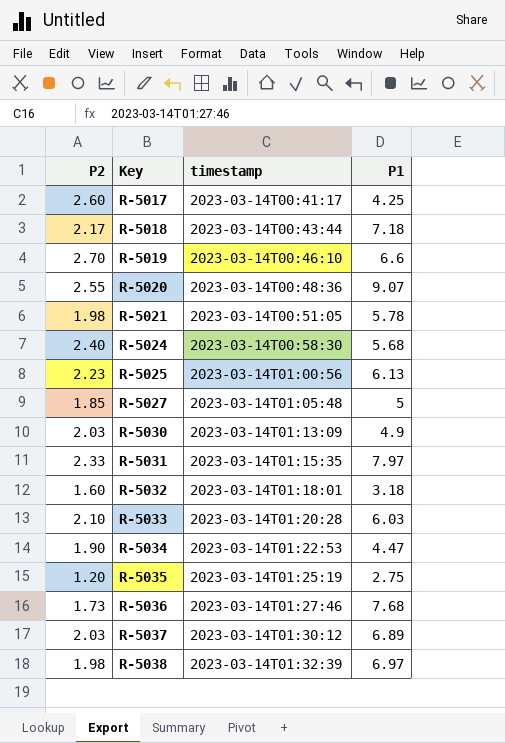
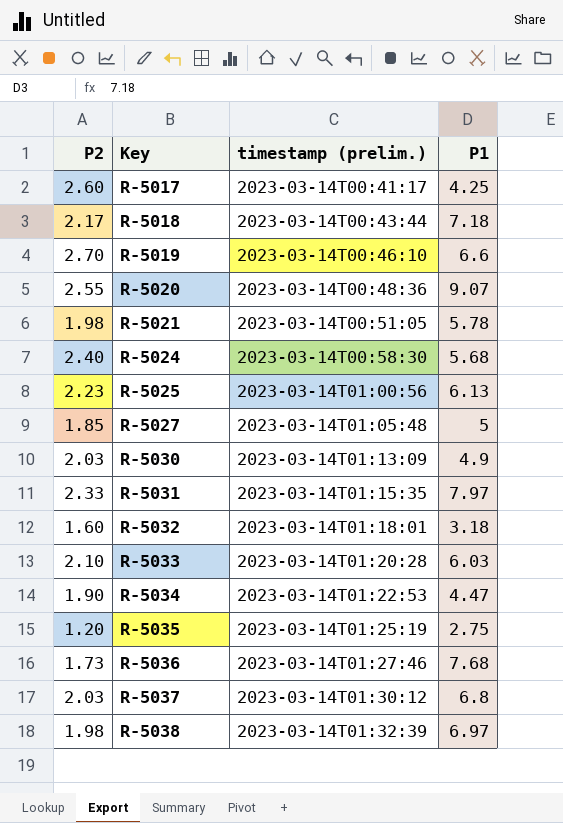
column name: timestamp -> timestamp (prelim.)
R-5037 | P1: 6.89 -> 6.8

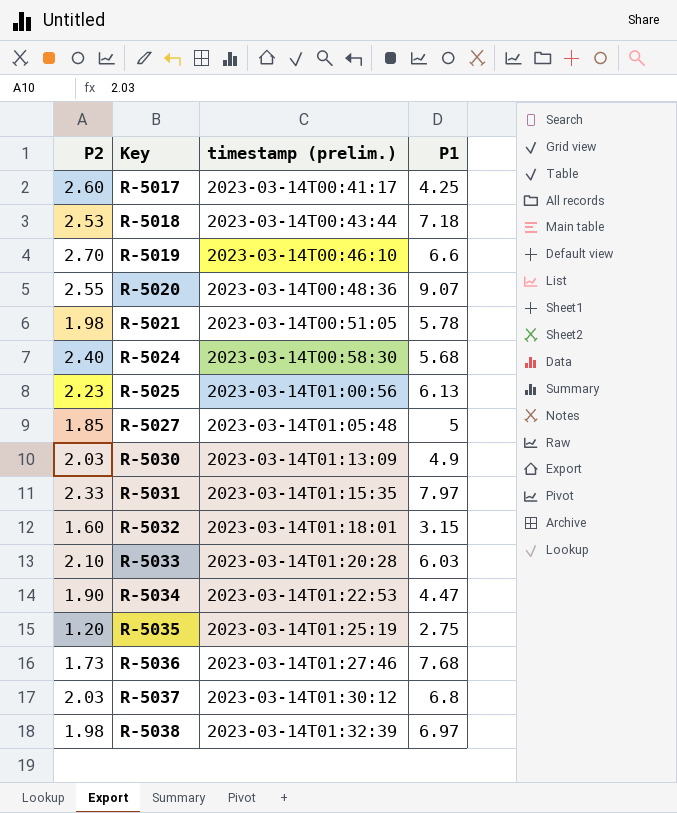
R-5018 | P2: 2.17 -> 2.53
R-5032 | P1: 3.18 -> 3.15

